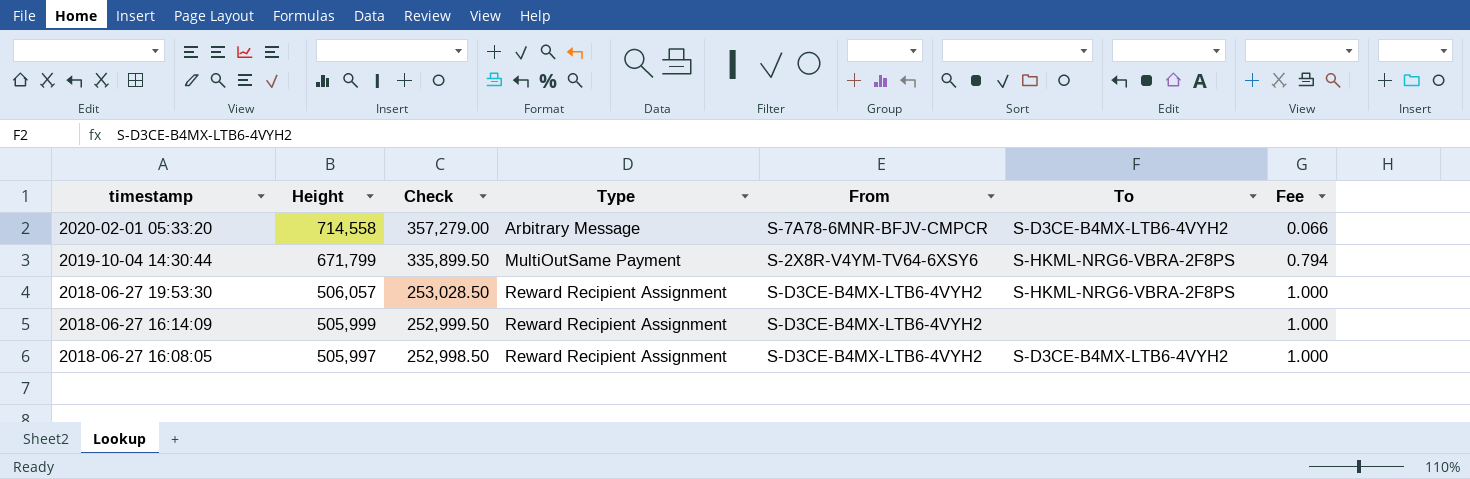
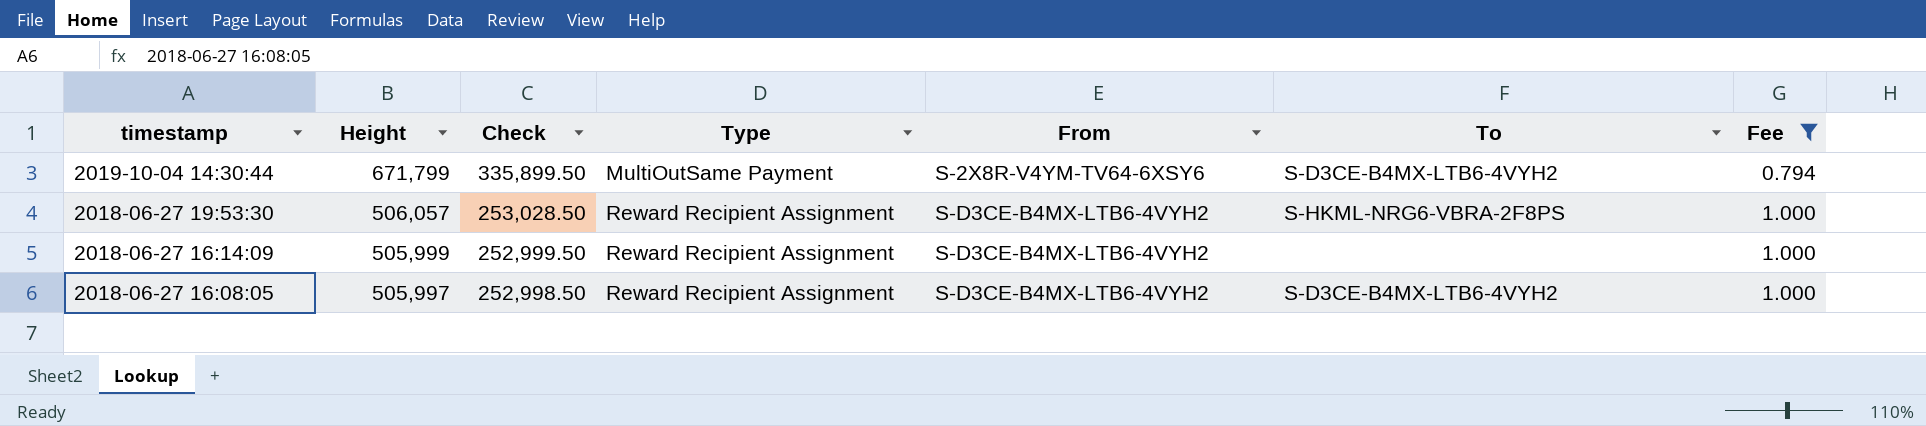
filter: none -> Fee != 0.066
2019-10-04 14:30:44 | To: S-HKML-NRG6-VBRA-2F8PS -> S-D3CE-B4MX-LTB6-4VYH2

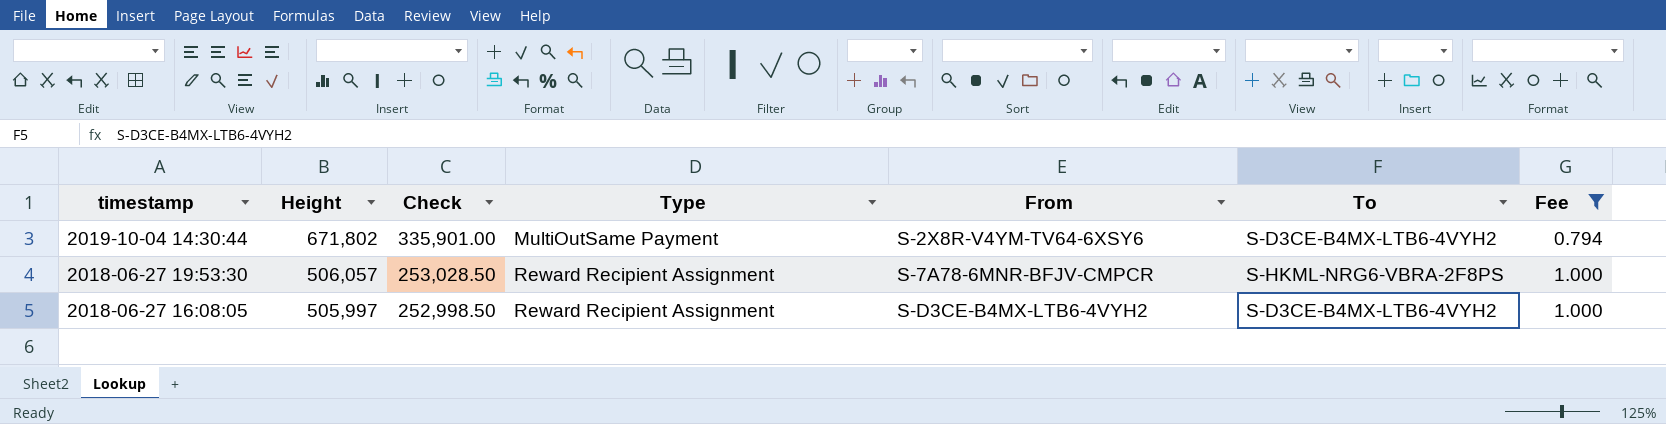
row 2018-06-27 16:14:09: 505,999 | 252,999.50 | Reward Recipient Assignment | S-D3CE-B4MX-LTB6-4VYH2 | none | 1.000 -> none
2019-10-04 14:30:44 | Height: 671,799 -> 671,802
2019-10-04 14:30:44 | Check: 335,899.50 -> 335,901.00
2018-06-27 19:53:30 | From: S-D3CE-B4MX-LTB6-4VYH2 -> S-7A78-6MNR-BFJV-CMPCR

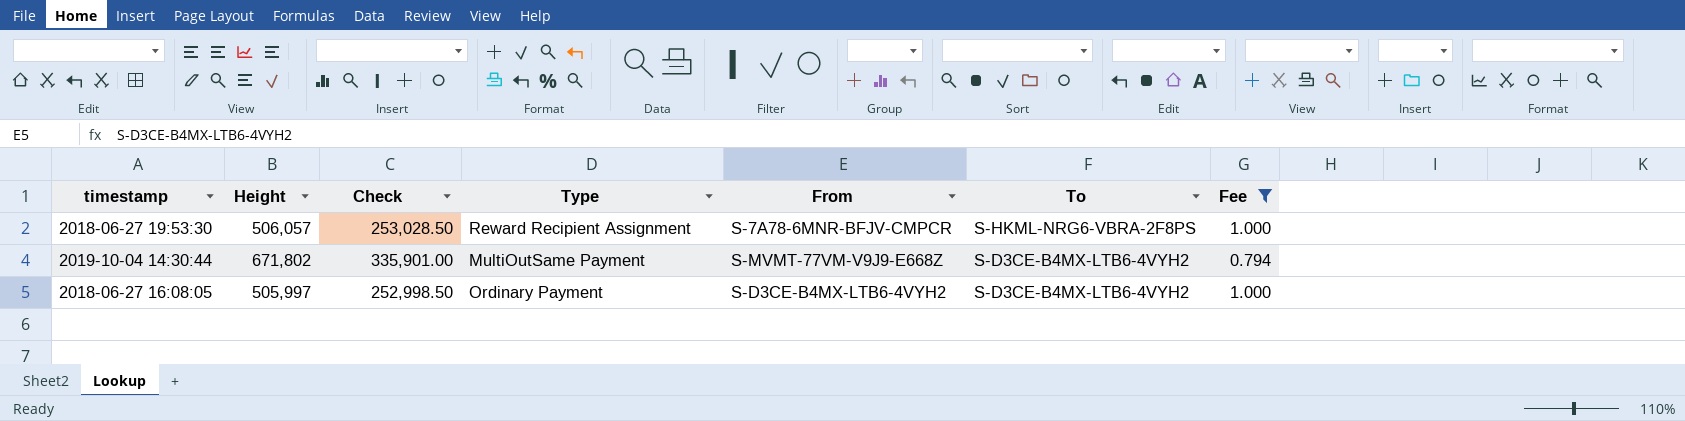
row order: timestamp descending -> To descending
2019-10-04 14:30:44 | From: S-2X8R-V4YM-TV64-6XSY6 -> S-MVMT-77VM-V9J9-E668Z
2018-06-27 16:08:05 | Type: Reward Recipient Assignment -> Ordinary Payment

